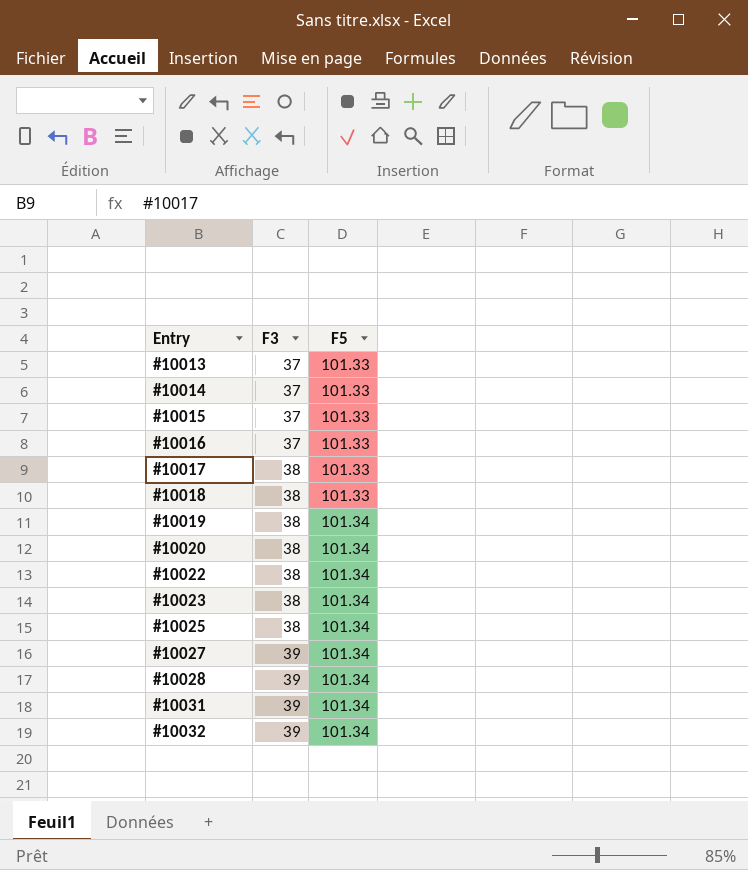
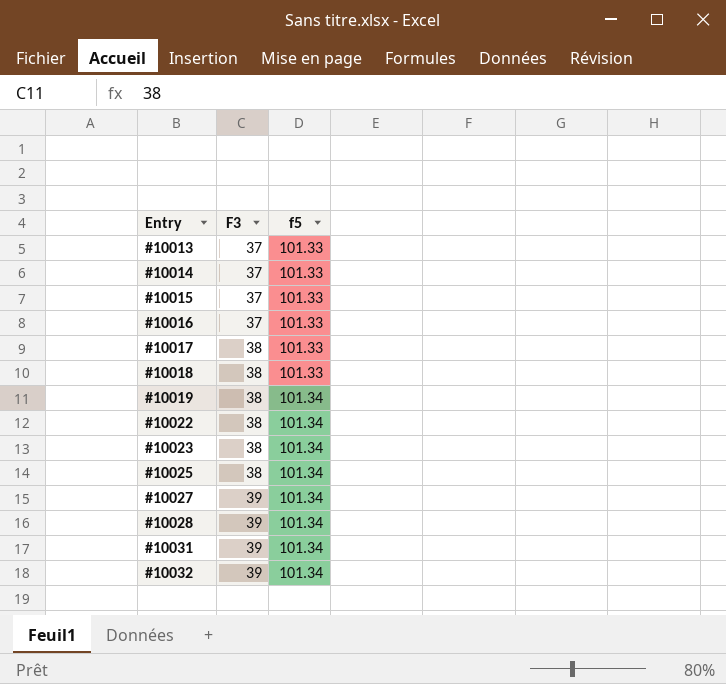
column name: F5 -> f5
row #10020: 38 | 101.34 -> none

